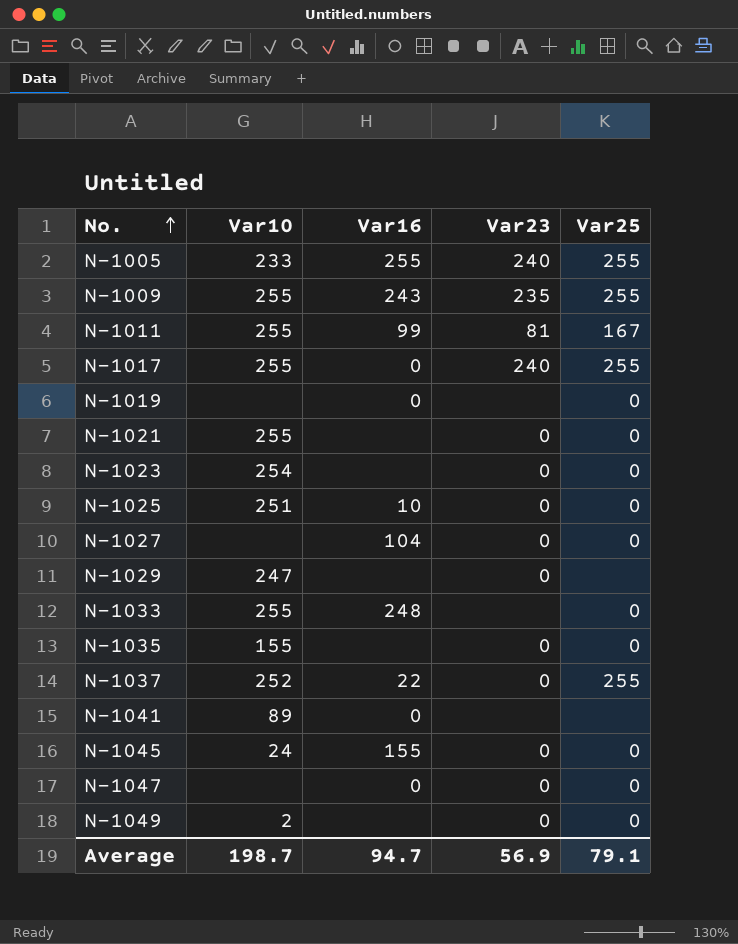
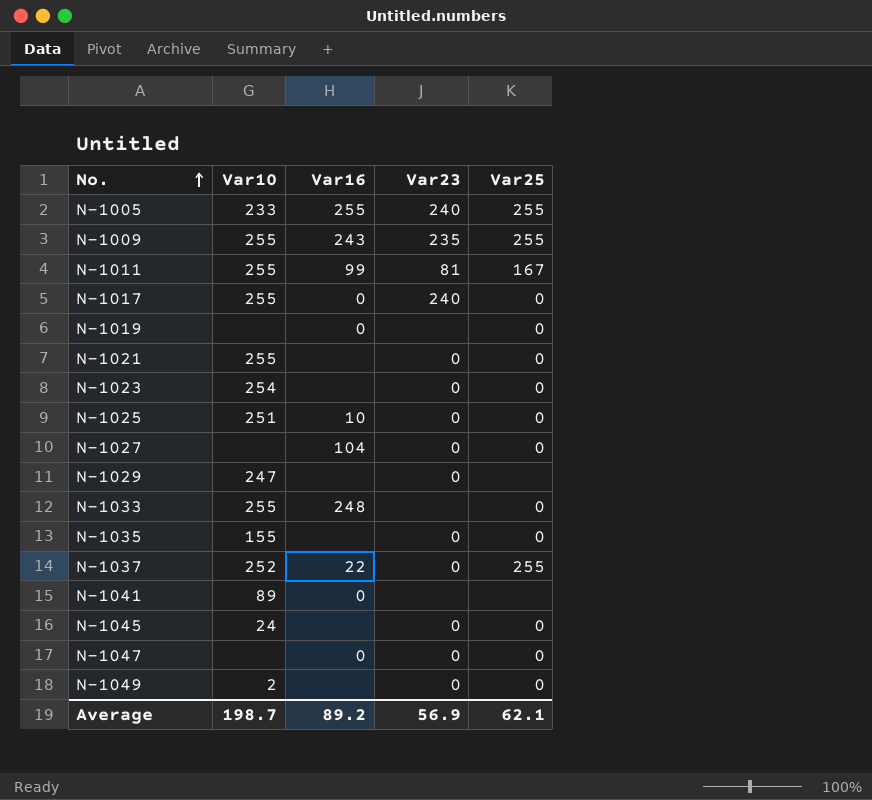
N-1017 | Var25: 255 -> 0
N-1045 | Var16: 155 -> none
Average | Var16: 94.7 -> 89.2
Average | Var25: 79.1 -> 62.1

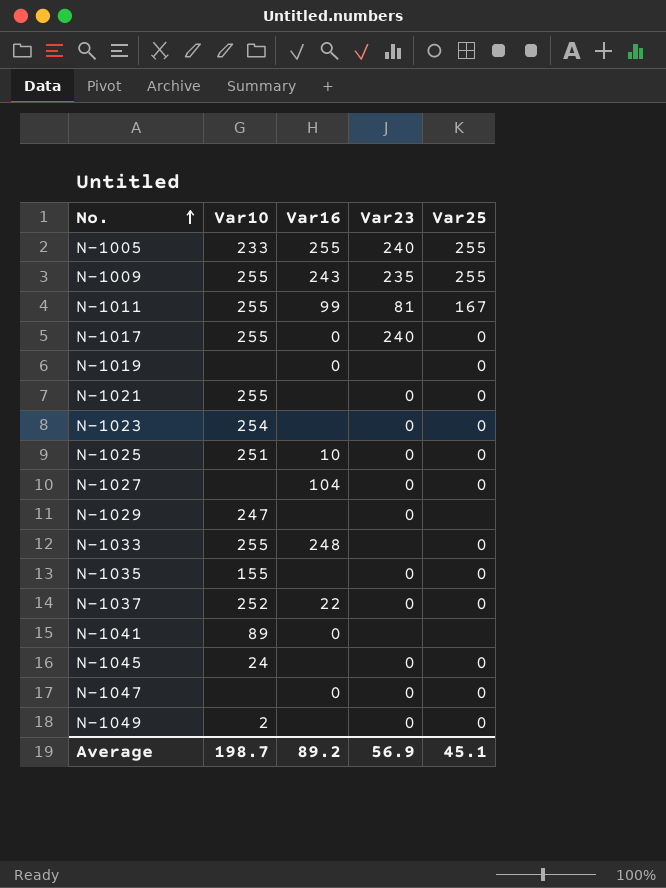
N-1037 | Var25: 255 -> 0
Average | Var25: 62.1 -> 45.1

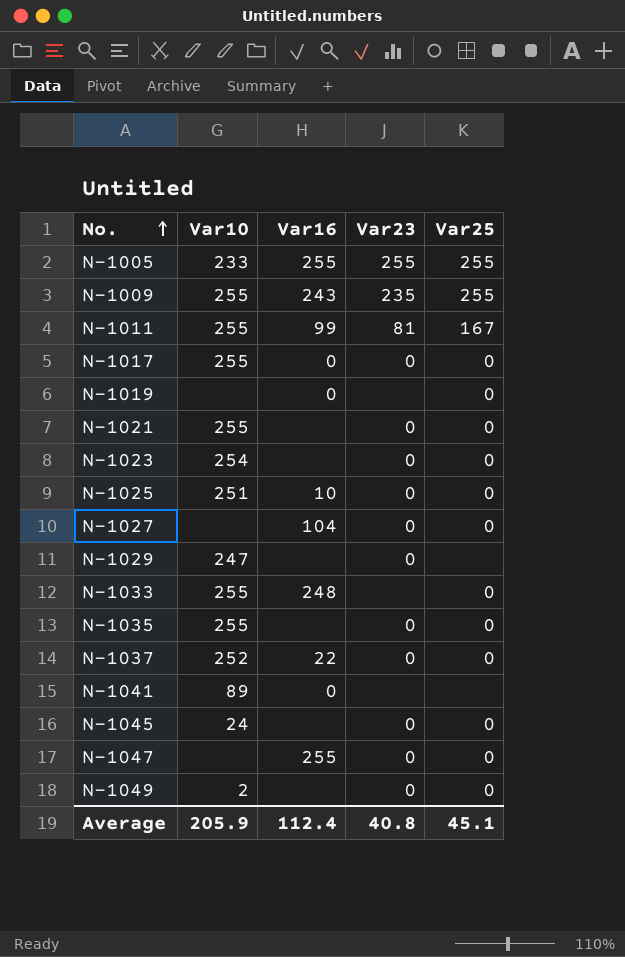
N-1005 | Var23: 240 -> 255
N-1017 | Var23: 240 -> 0
N-1035 | Var10: 155 -> 255
N-1047 | Var16: 0 -> 255
Average | Var10: 198.7 -> 205.9
Average | Var16: 89.2 -> 112.4
Average | Var23: 56.9 -> 40.8

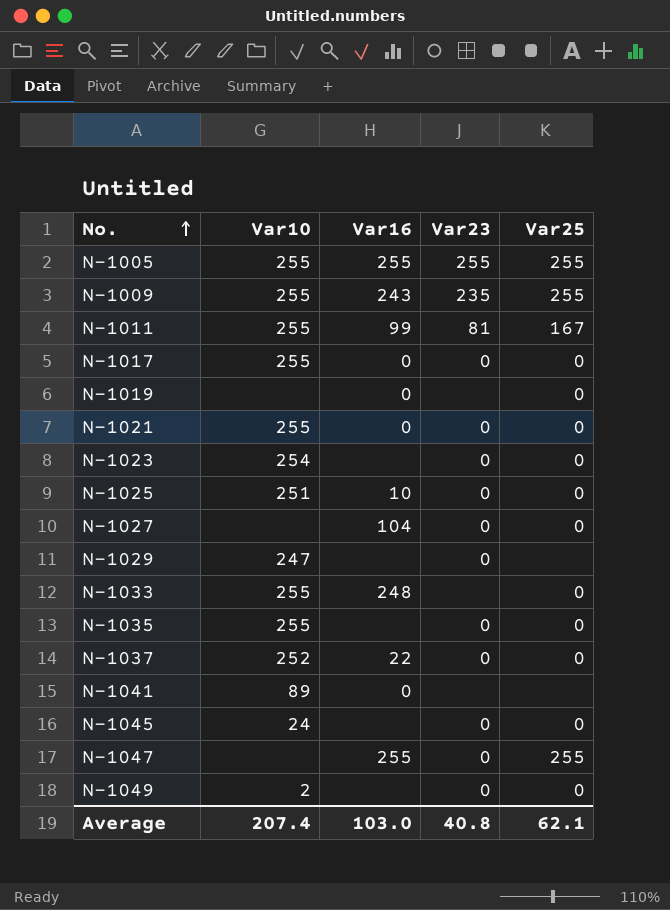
N-1005 | Var10: 233 -> 255
N-1021 | Var16: none -> 0
N-1047 | Var25: 0 -> 255
Average | Var10: 205.9 -> 207.4
Average | Var16: 112.4 -> 103.0
Average | Var25: 45.1 -> 62.1

